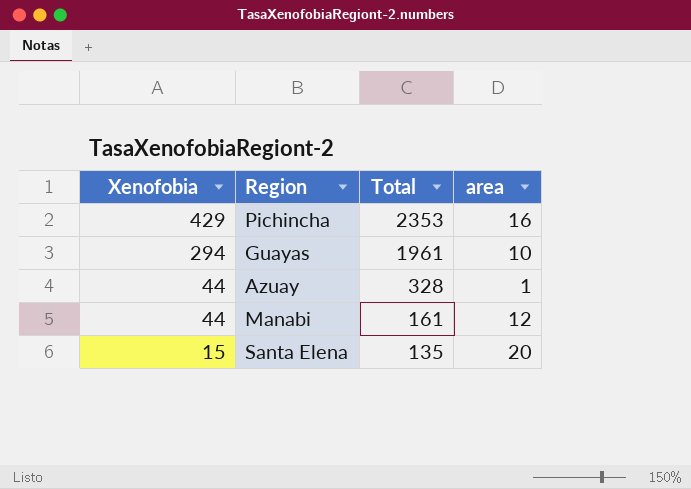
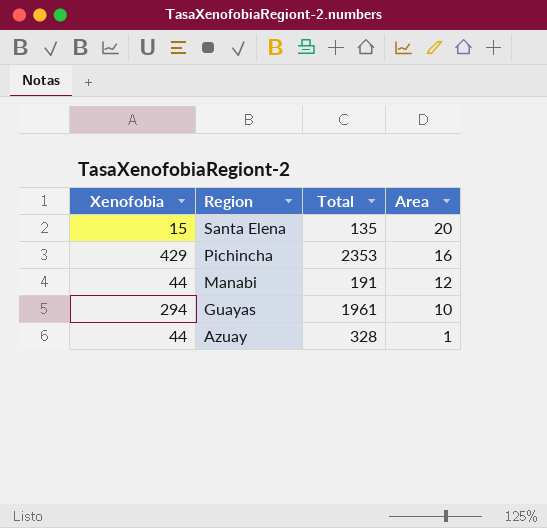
row order: Xenofobia descending -> Region descending
column name: area -> Area
Manabi | Total: 161 -> 191

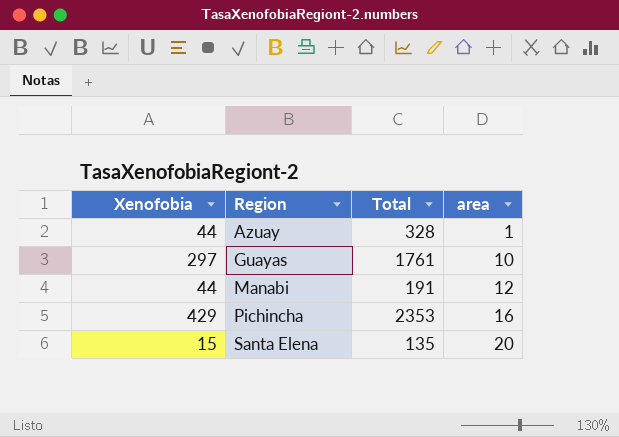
row order: Region descending -> Region ascending
column name: Area -> area
Guayas | Xenofobia: 294 -> 297
Guayas | Total: 1961 -> 1761

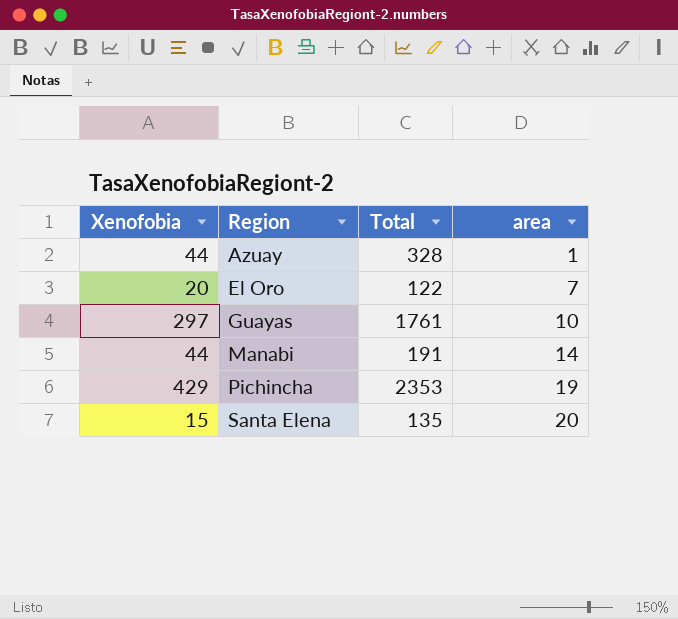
row El Oro: none -> 20 | 122 | 7
Manabi | area: 12 -> 14
Pichincha | area: 16 -> 19

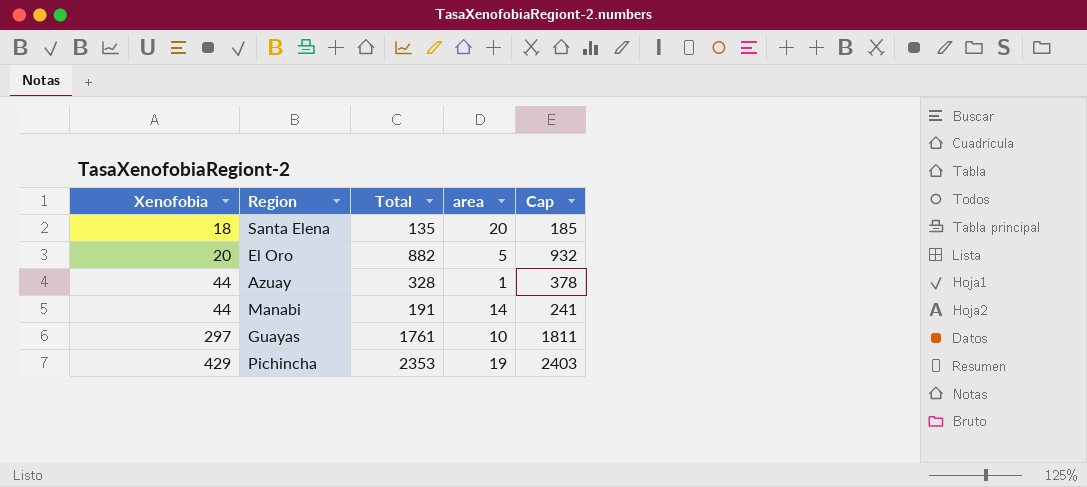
row order: Region ascending -> Xenofobia ascending
column Cap | formula: none -> [Total] + 50
Santa Elena | Xenofobia: 15 -> 18
El Oro | Total: 122 -> 882
El Oro | area: 7 -> 5

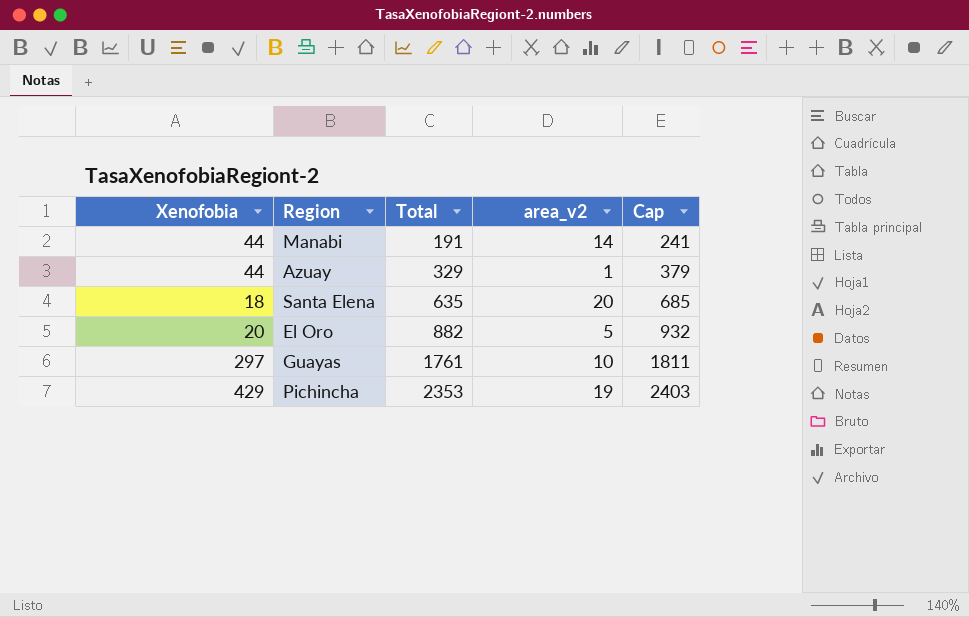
row order: Xenofobia ascending -> Total ascending
column name: area -> area_v2
Azuay | Total: 328 -> 329
Azuay | Cap: 378 -> 379
Santa Elena | Total: 135 -> 635
Santa Elena | Cap: 185 -> 685

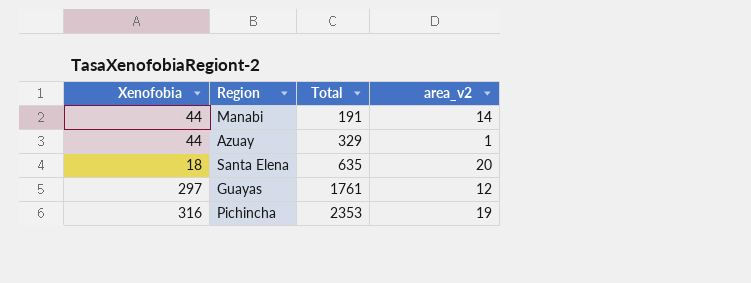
column Cap | formula: [Total] + 50 -> none
row El Oro: 20 | 882 | 5 | 932 -> none
Guayas | area_v2: 10 -> 12
Pichincha | Xenofobia: 429 -> 316

